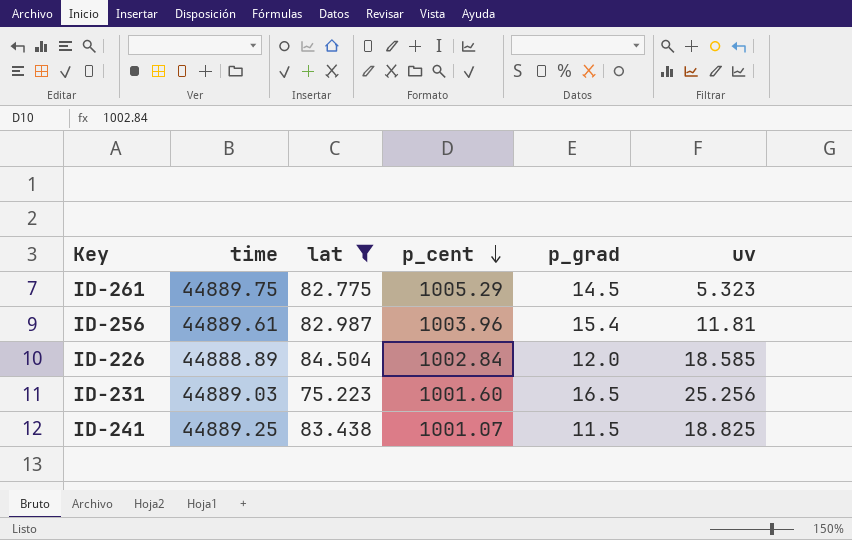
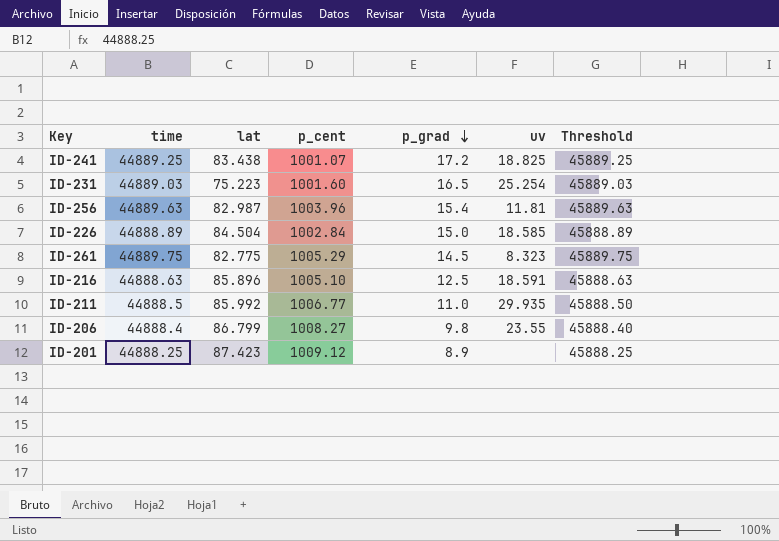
filter: lat <= 84.504 -> none
row order: p_cent descending -> p_grad descending
column Threshold | formula: none -> [time] + 1000
ID-241 | p_grad: 11.5 -> 17.2
ID-231 | uv: 25.256 -> 25.254
ID-256 | time: 44889.61 -> 44889.63
ID-226 | p_grad: 12.0 -> 15.0
ID-261 | uv: 5.323 -> 8.323

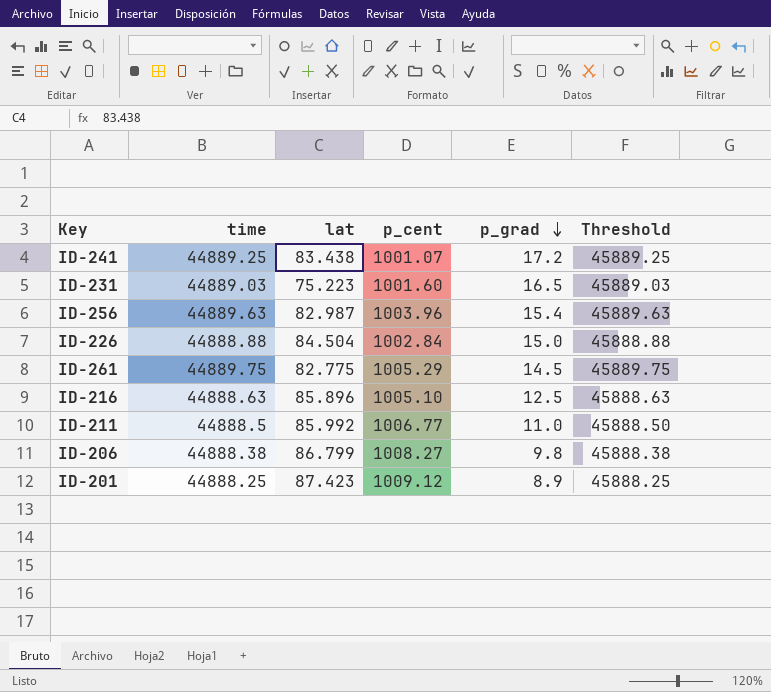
column uv | position: 6 -> none
ID-226 | time: 44888.89 -> 44888.88
ID-226 | Threshold: 45888.89 -> 45888.88
ID-206 | time: 44888.4 -> 44888.38
ID-206 | Threshold: 45888.40 -> 45888.38

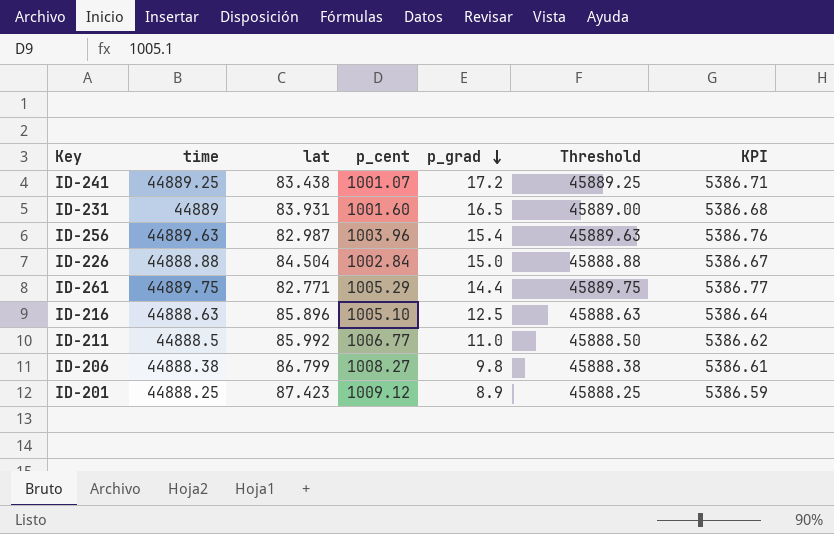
column KPI | formula: none -> [time] * 0.12
ID-231 | time: 44889.03 -> 44889
ID-231 | lat: 75.223 -> 83.931
ID-231 | Threshold: 45889.03 -> 45889.00
ID-261 | lat: 82.775 -> 82.771
ID-261 | p_grad: 14.5 -> 14.4

